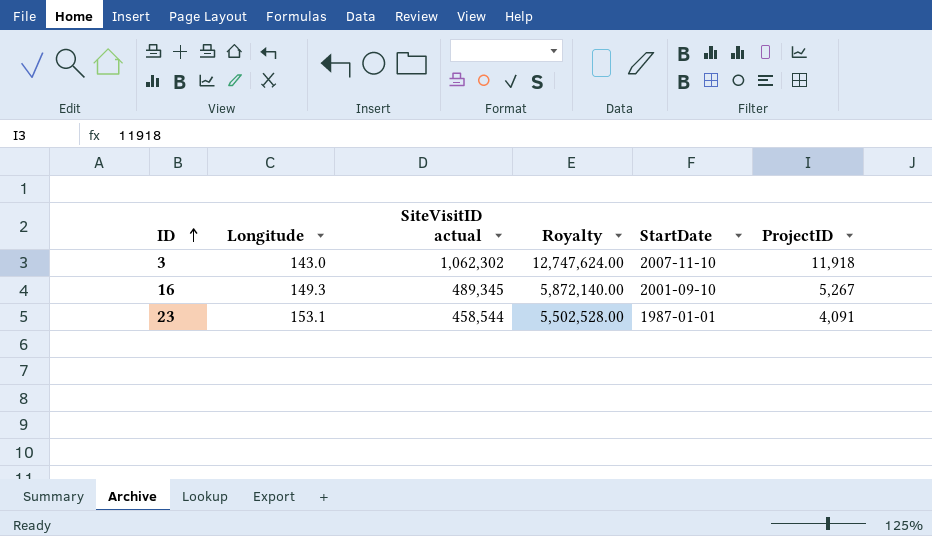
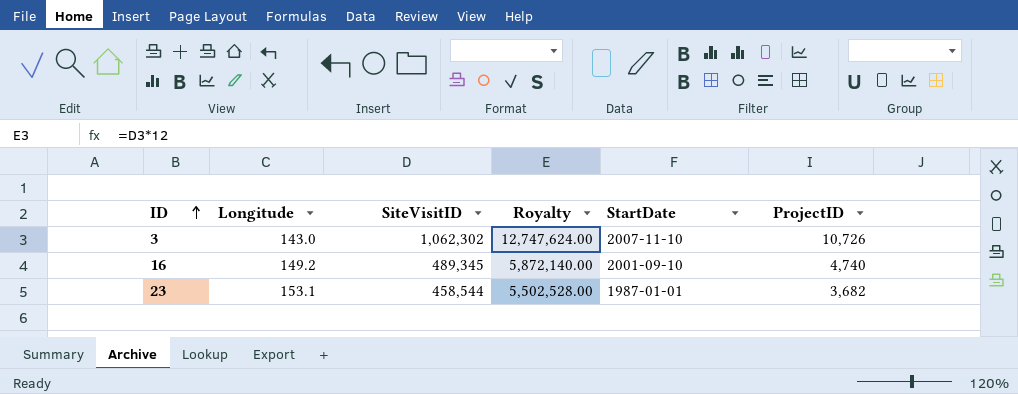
column name: SiteVisitID actual -> SiteVisitID
3 | ProjectID: 11,918 -> 10,726
16 | Longitude: 149.3 -> 149.2
16 | ProjectID: 5,267 -> 4,740
23 | ProjectID: 4,091 -> 3,682

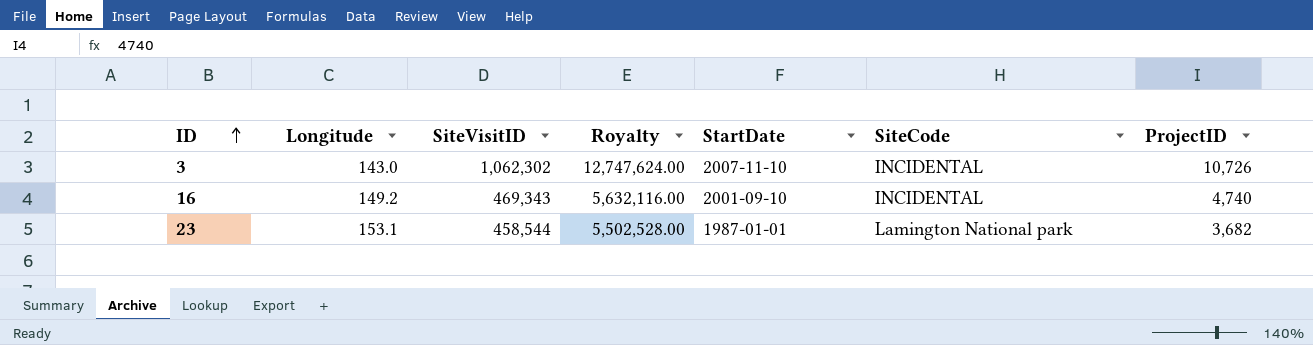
column SiteCode | position: none -> 6
16 | SiteVisitID: 489,345 -> 469,343
16 | Royalty: 5,872,140.00 -> 5,632,116.00

